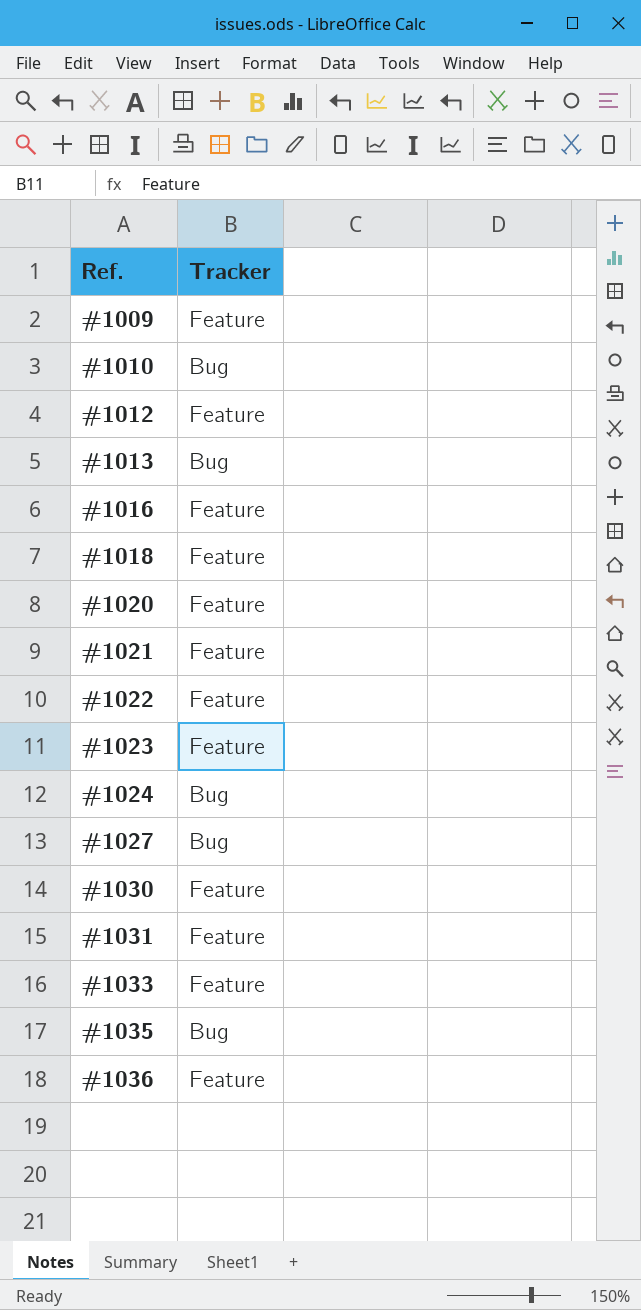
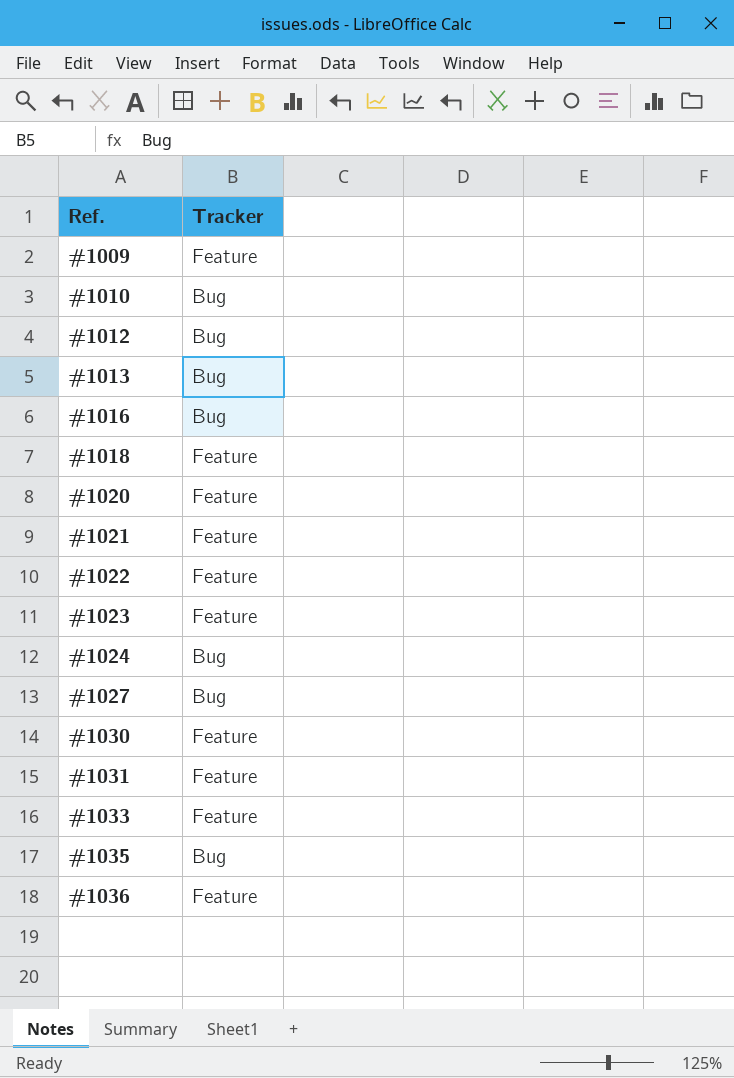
#1012 | Tracker: Feature -> Bug
#1016 | Tracker: Feature -> Bug

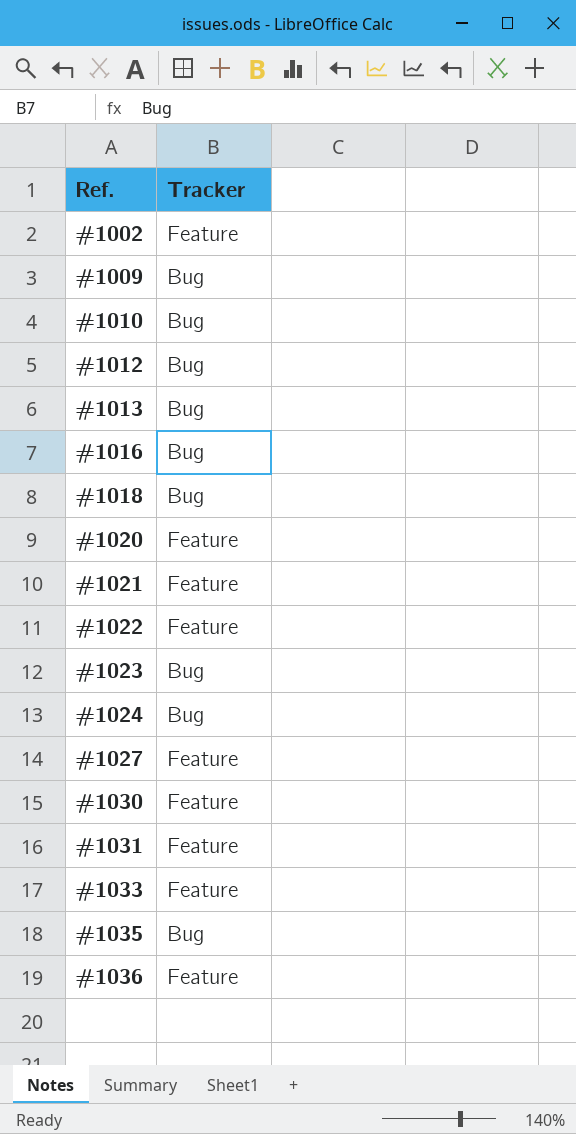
row #1002: none -> Feature
#1009 | Tracker: Feature -> Bug
#1018 | Tracker: Feature -> Bug
#1023 | Tracker: Feature -> Bug
#1027 | Tracker: Bug -> Feature

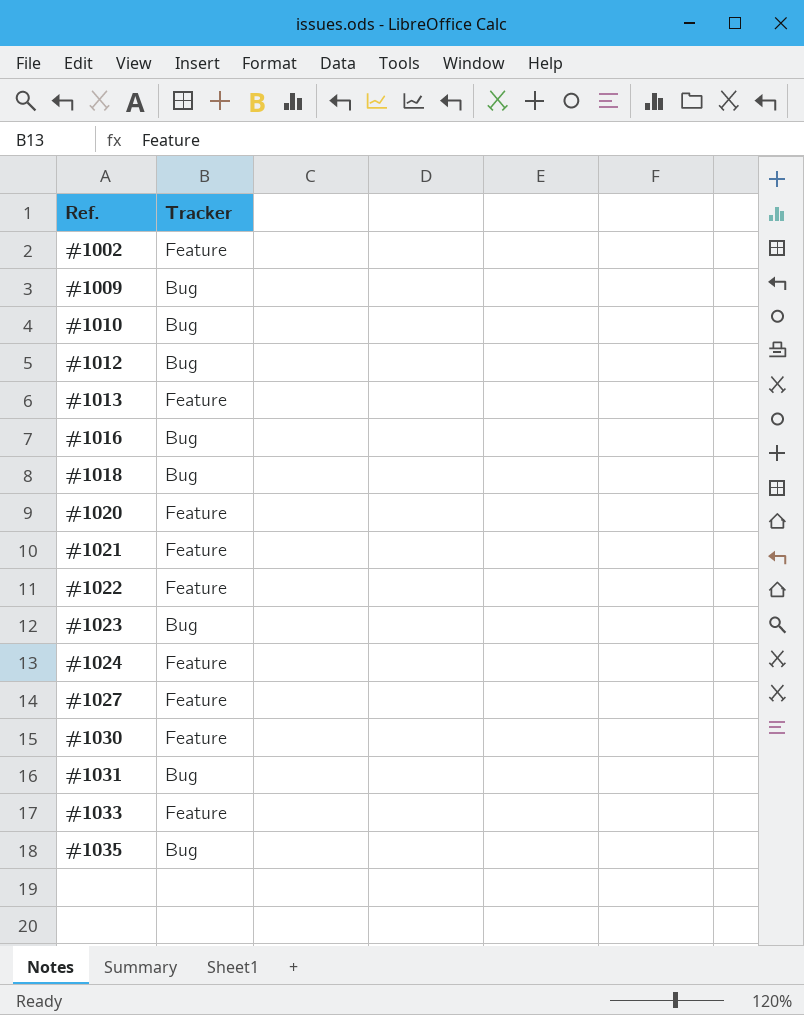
row #1036: Feature -> none
#1013 | Tracker: Bug -> Feature
#1024 | Tracker: Bug -> Feature
#1031 | Tracker: Feature -> Bug

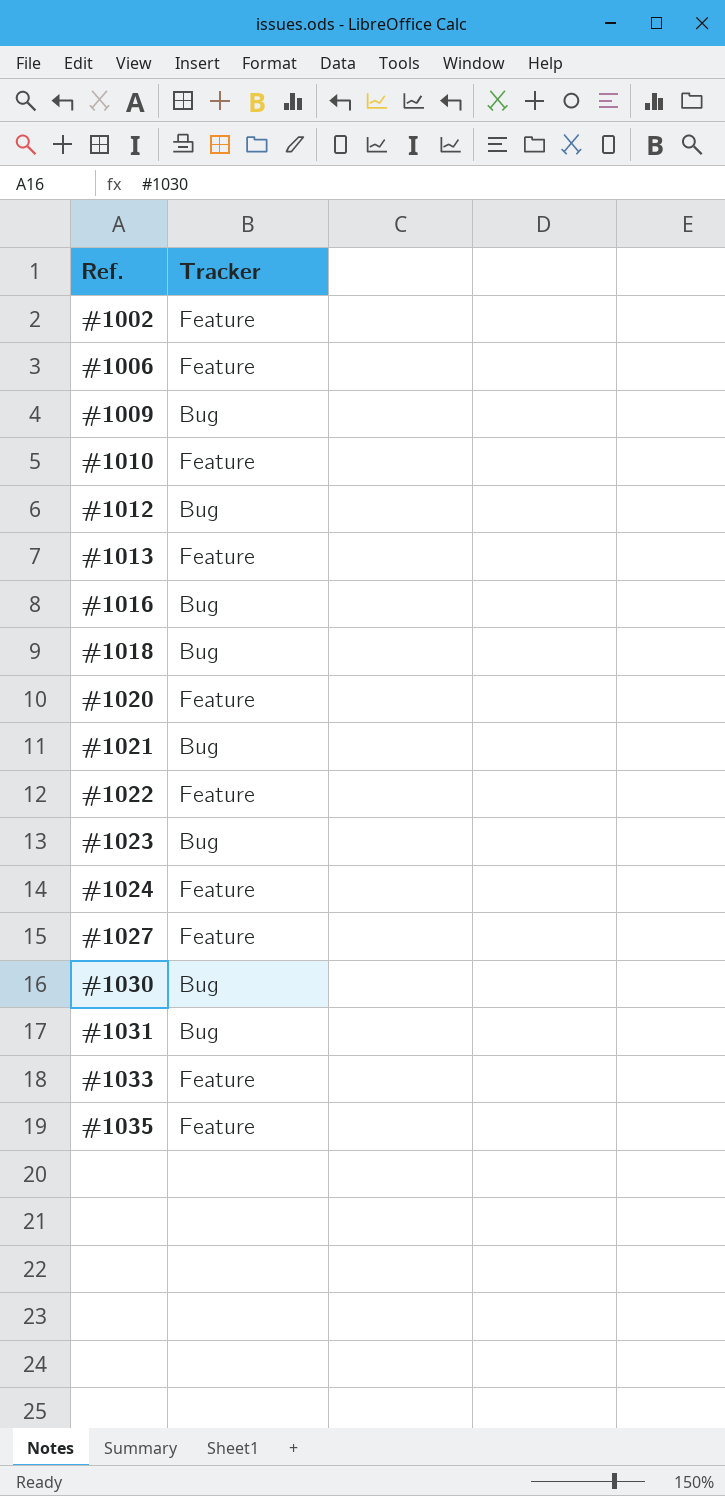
row #1006: none -> Feature
#1010 | Tracker: Bug -> Feature
#1021 | Tracker: Feature -> Bug
#1030 | Tracker: Feature -> Bug
#1035 | Tracker: Bug -> Feature

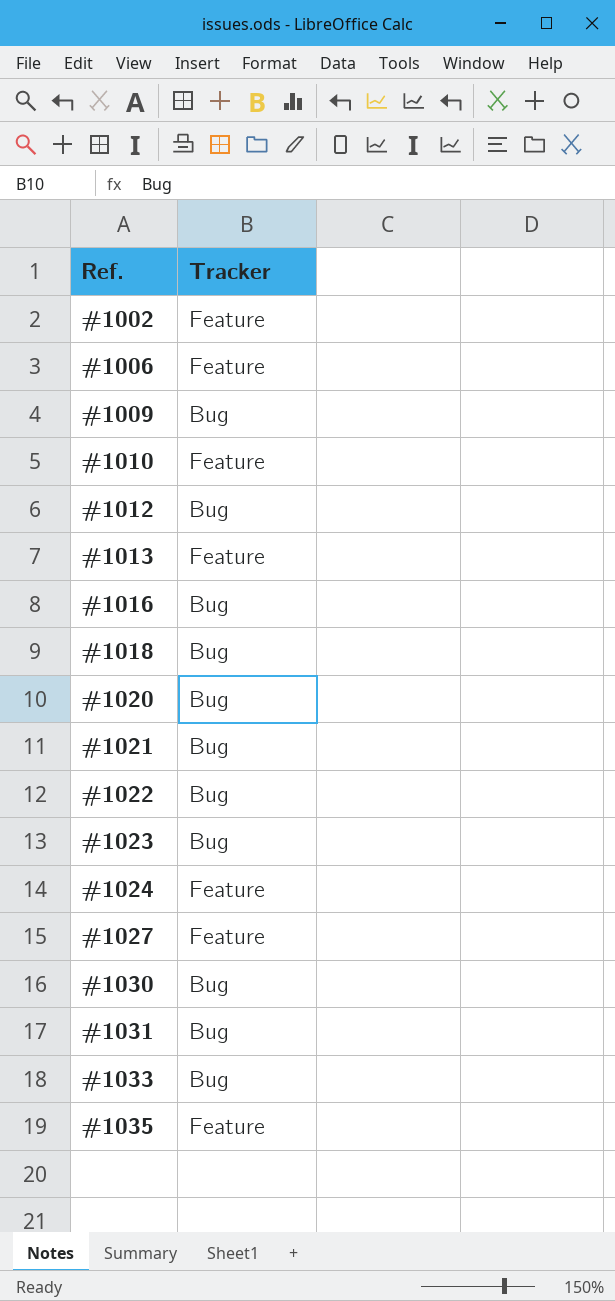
#1020 | Tracker: Feature -> Bug
#1022 | Tracker: Feature -> Bug
#1033 | Tracker: Feature -> Bug

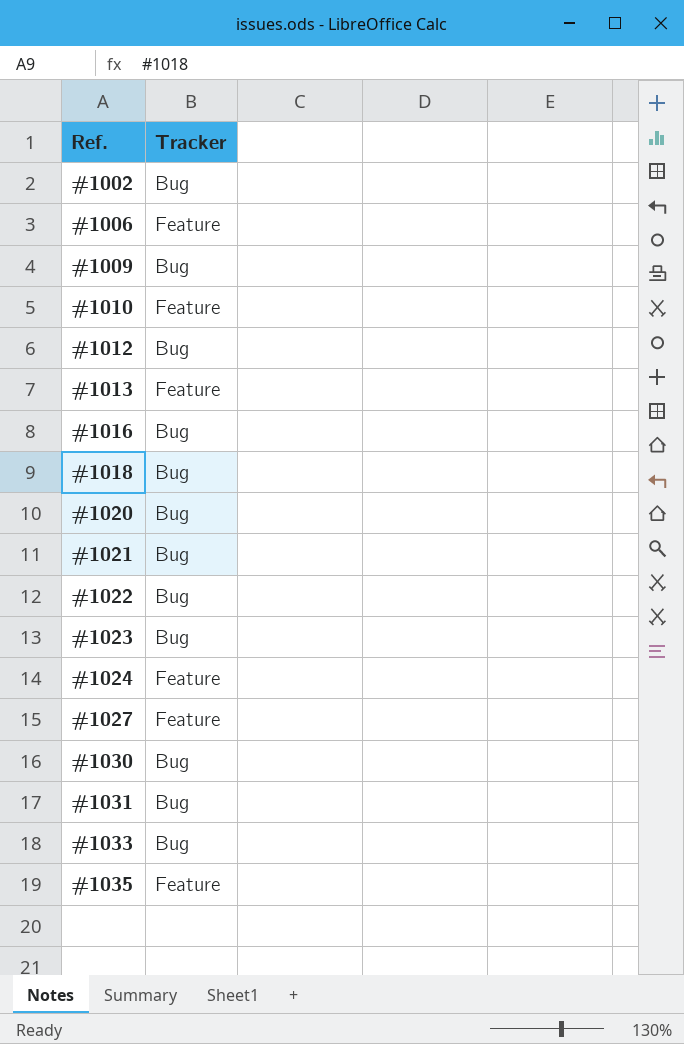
#1002 | Tracker: Feature -> Bug

